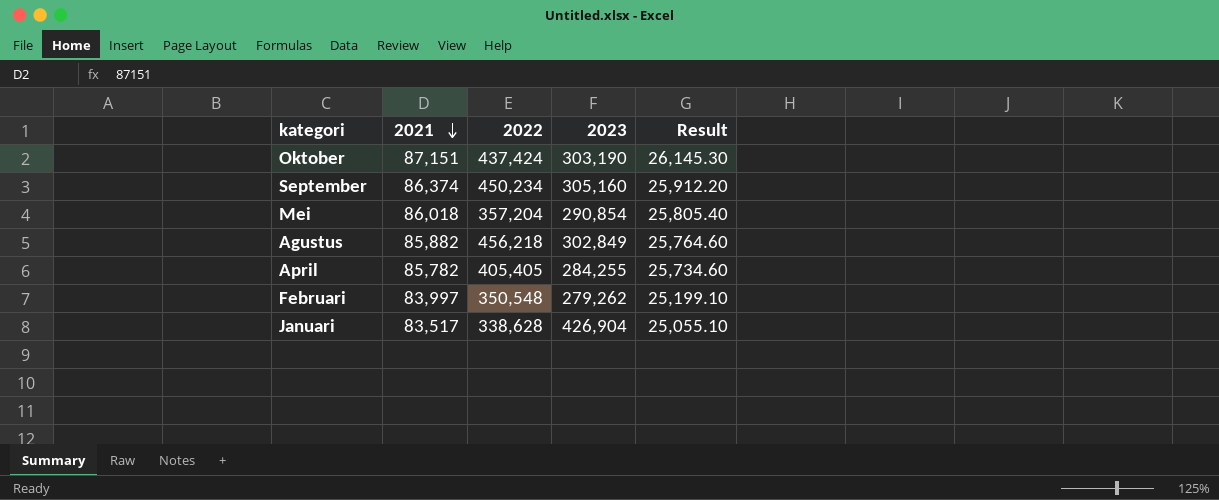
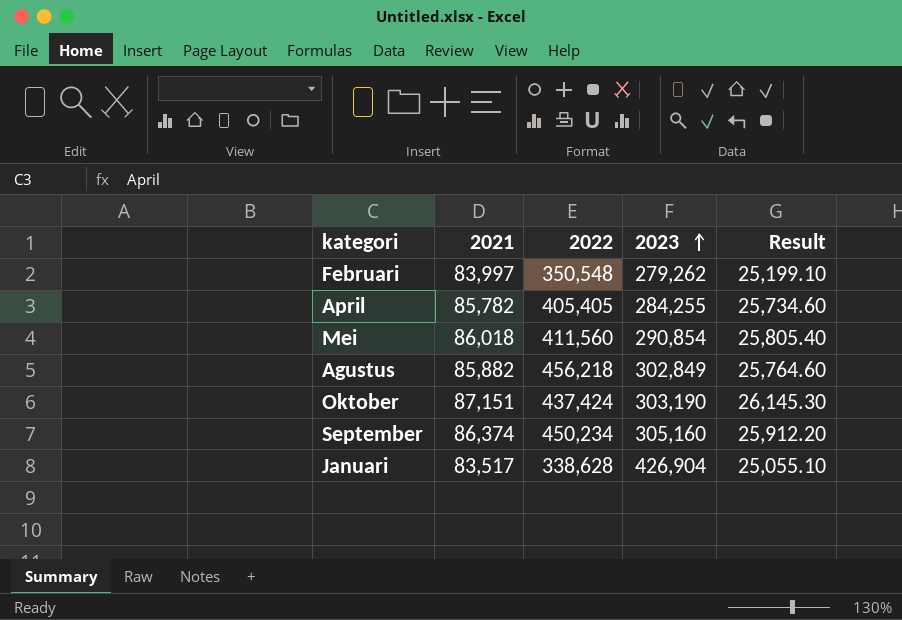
row order: 2021 descending -> 2023 ascending
Mei | 2022: 357,204 -> 411,560

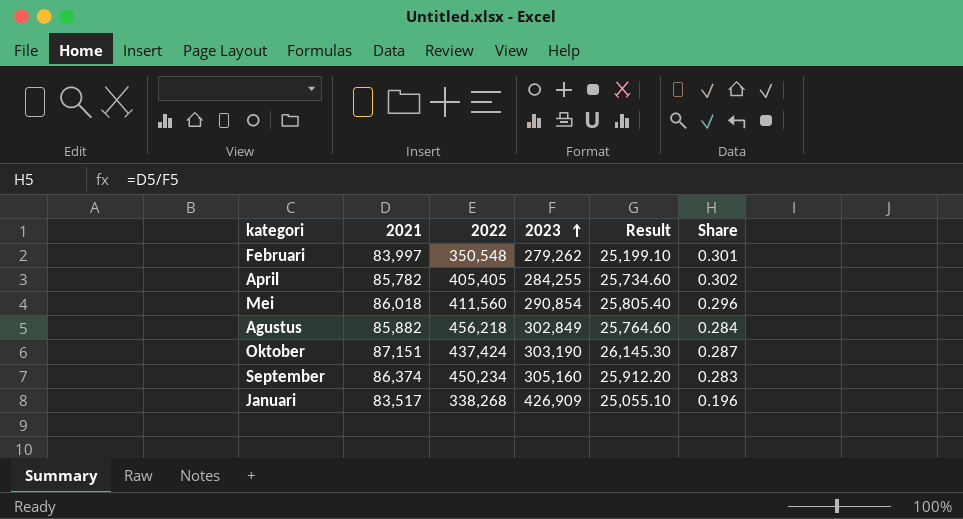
column Share | formula: none -> [2021] / [2023]
Januari | 2022: 338,628 -> 338,268
Januari | 2023: 426,904 -> 426,909

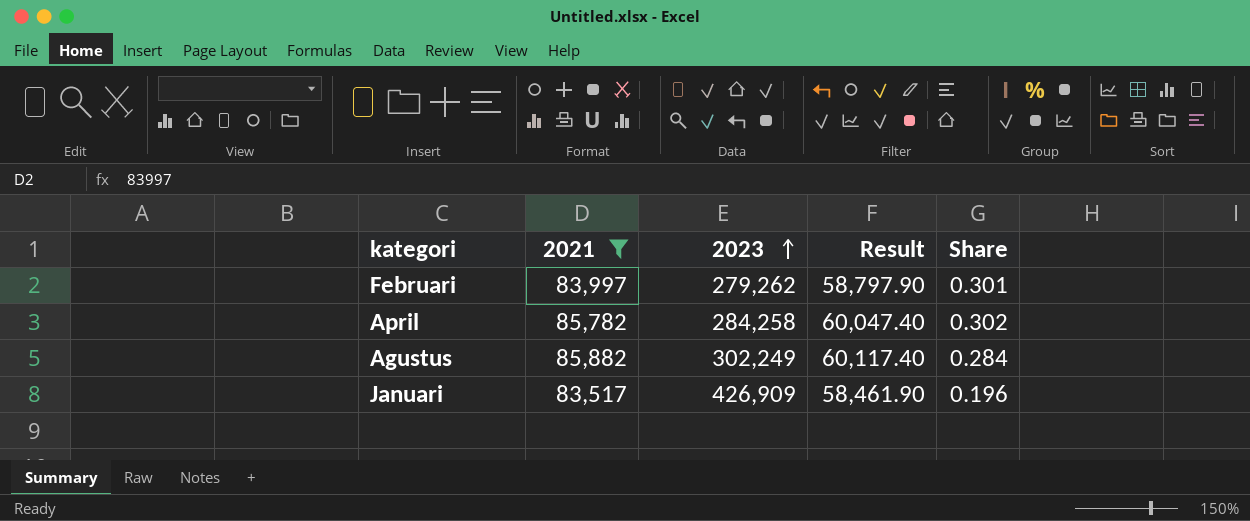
filter: none -> 2021 <= 85,882
column 2022 | position: 3 -> none
column Result | formula: [2021] * 0.3 -> [2021] * 0.7
April | 2023: 284,255 -> 284,258
Agustus | 2023: 302,849 -> 302,249

